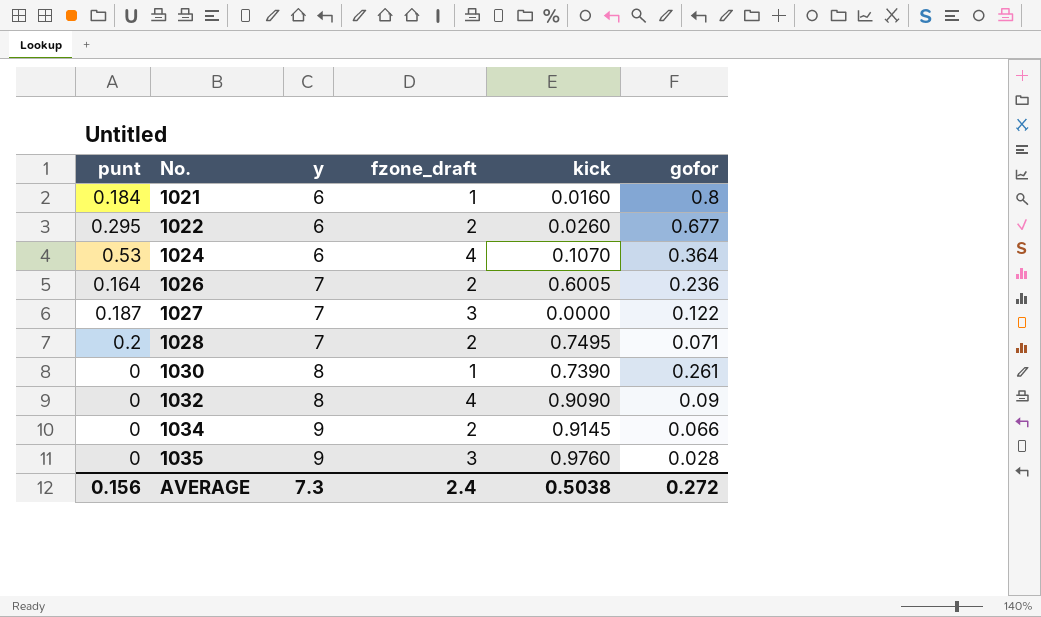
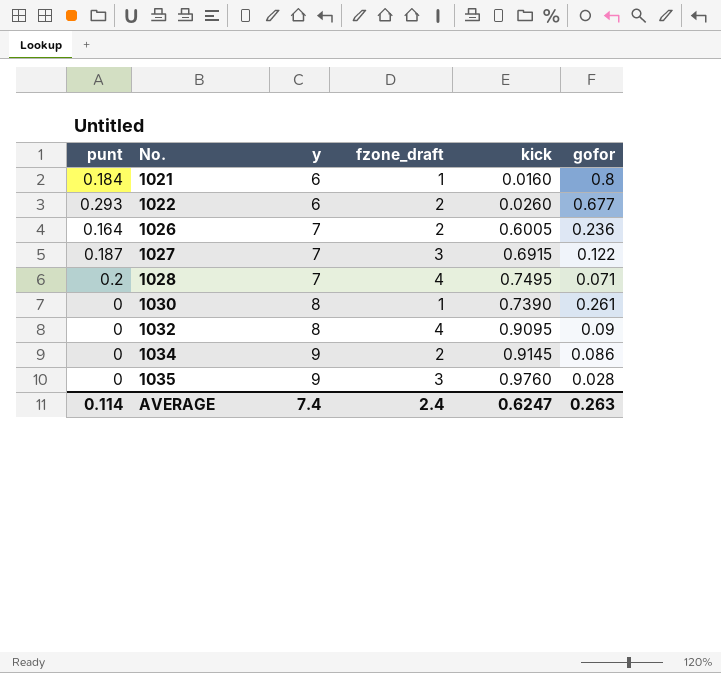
row 1024: 0.53 | 6 | 4 | 0.1070 | 0.364 -> none
1022 | punt: 0.295 -> 0.293
1027 | kick: 0.0000 -> 0.6915
1028 | fzone_draft: 2 -> 4
1032 | kick: 0.9090 -> 0.9095
1034 | gofor: 0.066 -> 0.086
AVERAGE | punt: 0.156 -> 0.114
AVERAGE | y: 7.3 -> 7.4
AVERAGE | kick: 0.5038 -> 0.6247
AVERAGE | gofor: 0.272 -> 0.263

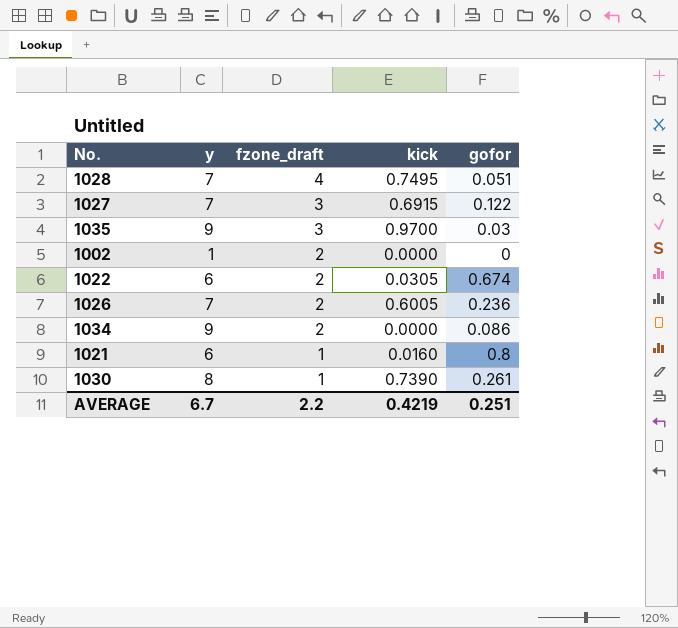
row order: No. ascending -> fzone_draft descending
column punt | position: 1 -> none
row 1032: 0 | 8 | 4 | 0.9095 | 0.09 -> none
1028 | gofor: 0.071 -> 0.051
1035 | kick: 0.9760 -> 0.9700
1035 | gofor: 0.028 -> 0.03
row 1002: none -> 1 | 2 | 0.0000 | 0
1022 | kick: 0.0260 -> 0.0305
1022 | gofor: 0.677 -> 0.674
1034 | kick: 0.9145 -> 0.0000
AVERAGE | y: 7.4 -> 6.7
AVERAGE | fzone_draft: 2.4 -> 2.2
AVERAGE | kick: 0.6247 -> 0.4219
AVERAGE | gofor: 0.263 -> 0.251

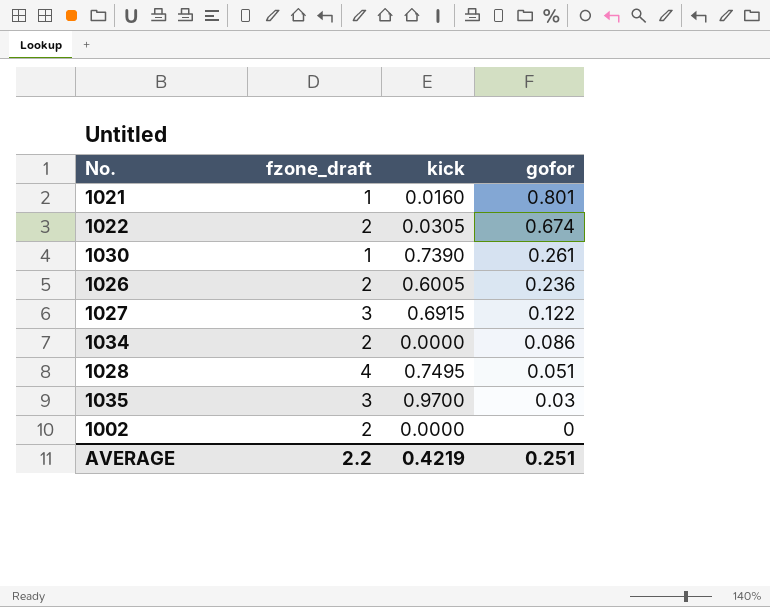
row order: fzone_draft descending -> gofor descending
column y | position: 2 -> none
1021 | gofor: 0.8 -> 0.801

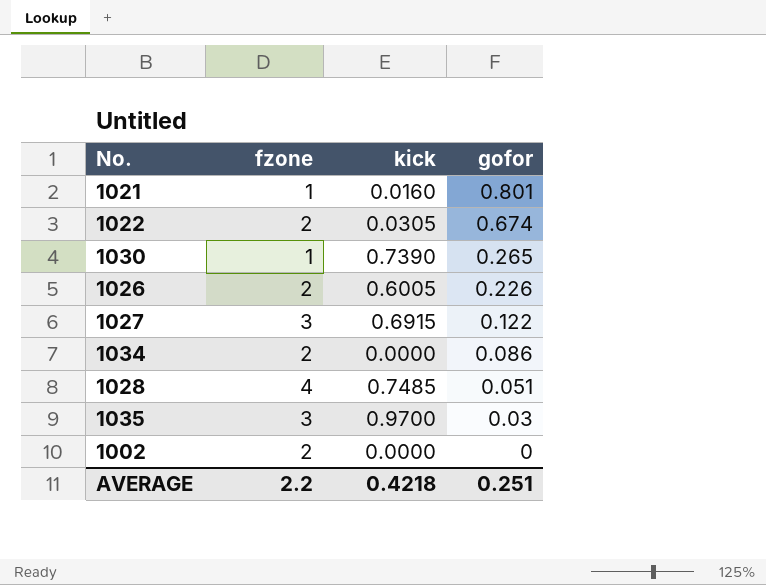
column name: fzone_draft -> fzone
1030 | gofor: 0.261 -> 0.265
1026 | gofor: 0.236 -> 0.226
1028 | kick: 0.7495 -> 0.7485
AVERAGE | kick: 0.4219 -> 0.4218

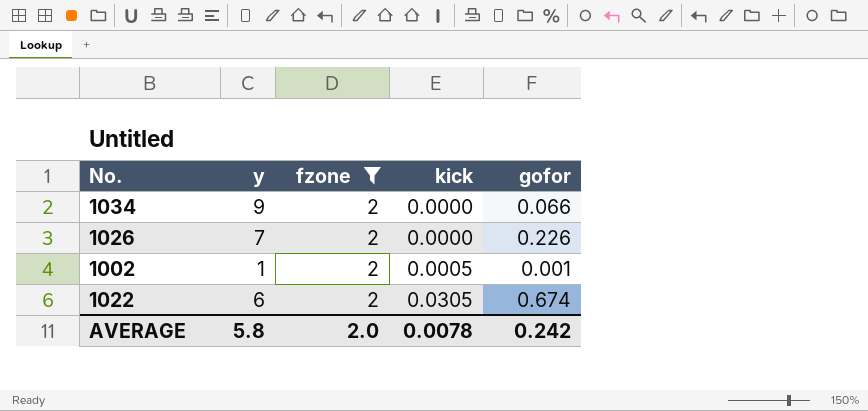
filter: none -> fzone = 2
row order: gofor descending -> kick ascending
column y | position: none -> 2
1034 | gofor: 0.086 -> 0.066
1026 | kick: 0.6005 -> 0.0000
1002 | kick: 0.0000 -> 0.0005
1002 | gofor: 0 -> 0.001
AVERAGE | fzone: 2.2 -> 2.0
AVERAGE | kick: 0.4218 -> 0.0078
AVERAGE | gofor: 0.251 -> 0.242

